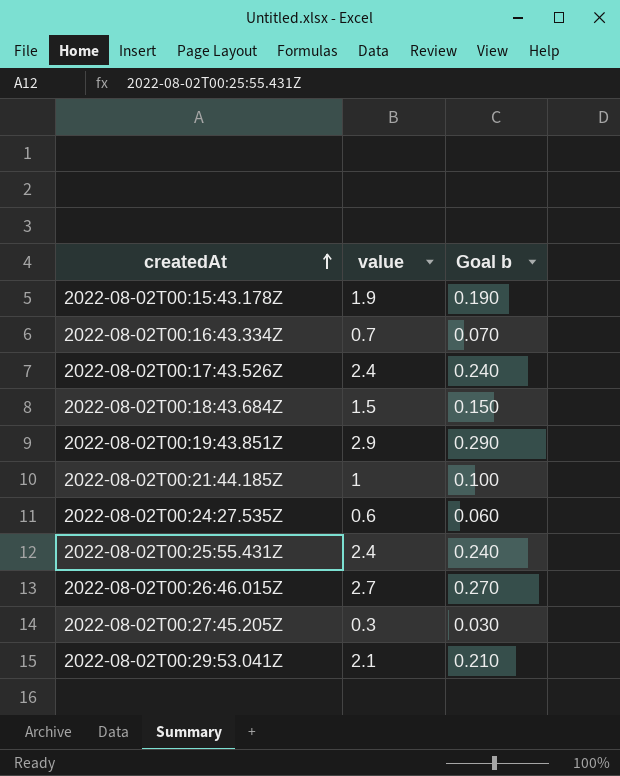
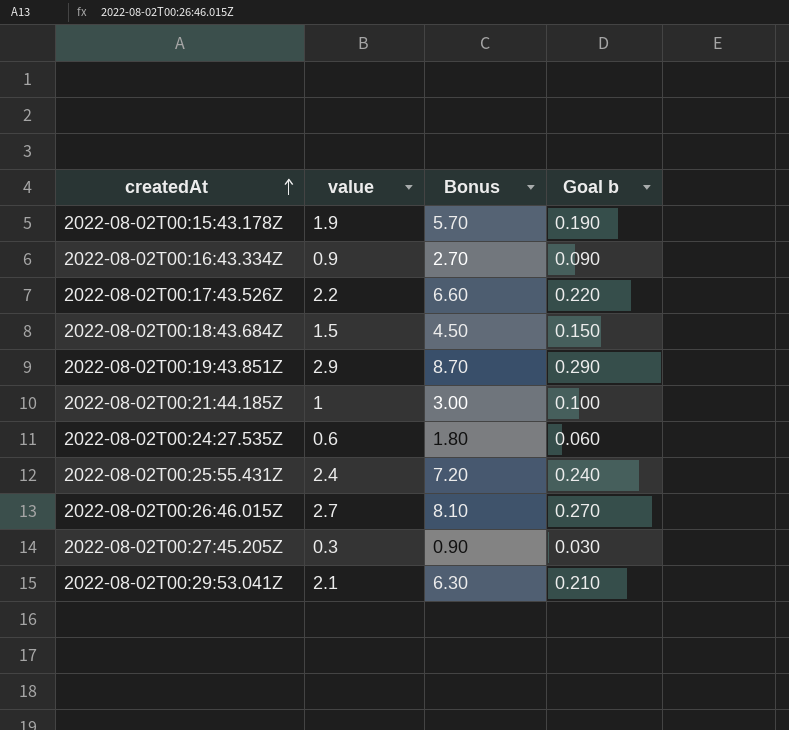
column Bonus | formula: none -> [value] * 3
2022-08-02T00:16:43.334Z | value: 0.7 -> 0.9
2022-08-02T00:16:43.334Z | Goal b: 0.070 -> 0.090
2022-08-02T00:17:43.526Z | value: 2.4 -> 2.2
2022-08-02T00:17:43.526Z | Goal b: 0.240 -> 0.220

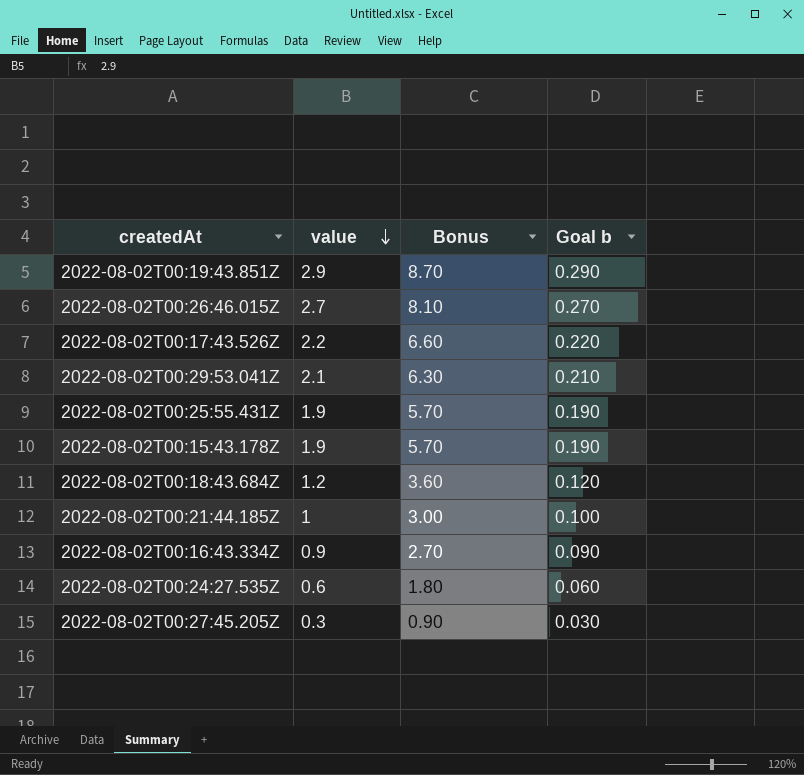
row order: createdAt ascending -> value descending
2022-08-02T00:25:55.431Z | value: 2.4 -> 1.9
2022-08-02T00:25:55.431Z | Bonus: 7.20 -> 5.70
2022-08-02T00:25:55.431Z | Goal b: 0.240 -> 0.190
2022-08-02T00:18:43.684Z | value: 1.5 -> 1.2
2022-08-02T00:18:43.684Z | Bonus: 4.50 -> 3.60
2022-08-02T00:18:43.684Z | Goal b: 0.150 -> 0.120

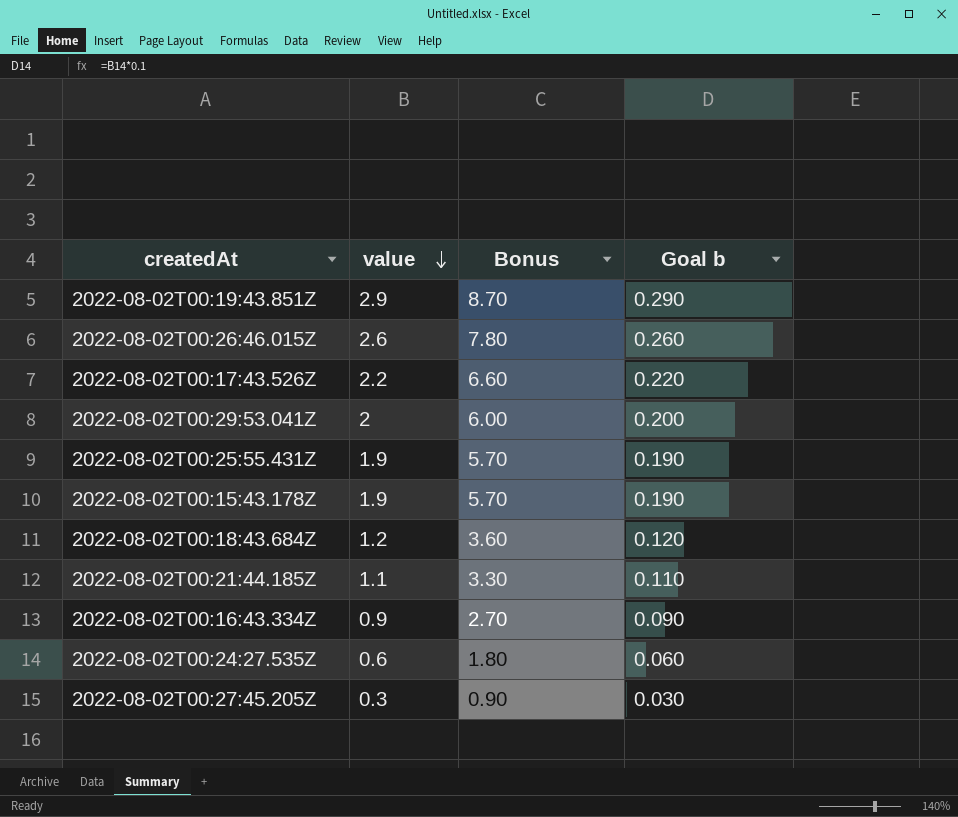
2022-08-02T00:26:46.015Z | value: 2.7 -> 2.6
2022-08-02T00:26:46.015Z | Bonus: 8.10 -> 7.80
2022-08-02T00:26:46.015Z | Goal b: 0.270 -> 0.260
2022-08-02T00:29:53.041Z | value: 2.1 -> 2
2022-08-02T00:29:53.041Z | Bonus: 6.30 -> 6.00
2022-08-02T00:29:53.041Z | Goal b: 0.210 -> 0.200
2022-08-02T00:21:44.185Z | value: 1 -> 1.1
2022-08-02T00:21:44.185Z | Bonus: 3.00 -> 3.30
2022-08-02T00:21:44.185Z | Goal b: 0.100 -> 0.110

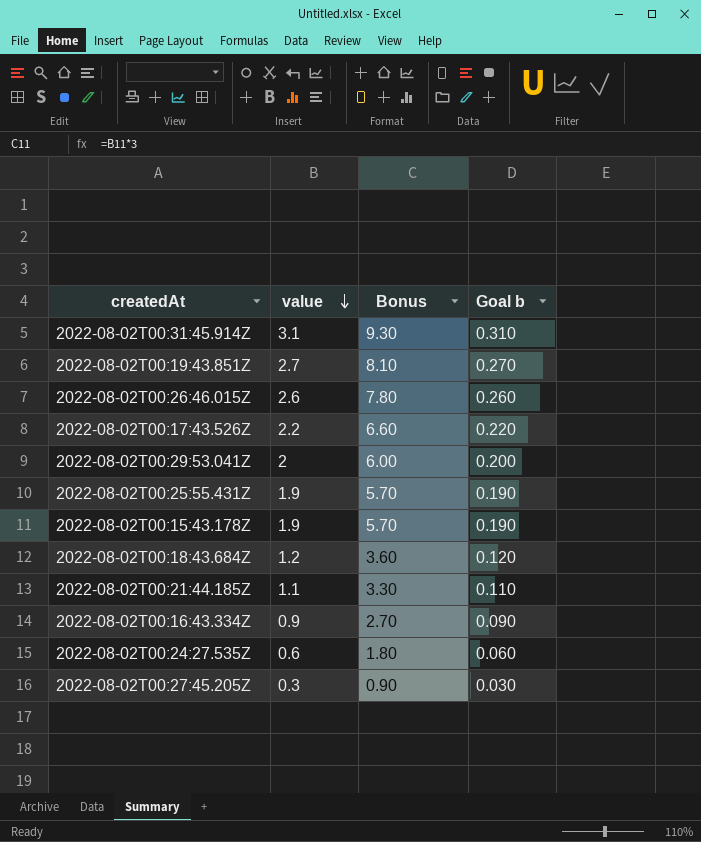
row 2022-08-02T00:31:45.914Z: none -> 3.1 | 9.30 | 0.310
2022-08-02T00:19:43.851Z | value: 2.9 -> 2.7
2022-08-02T00:19:43.851Z | Bonus: 8.70 -> 8.10
2022-08-02T00:19:43.851Z | Goal b: 0.290 -> 0.270

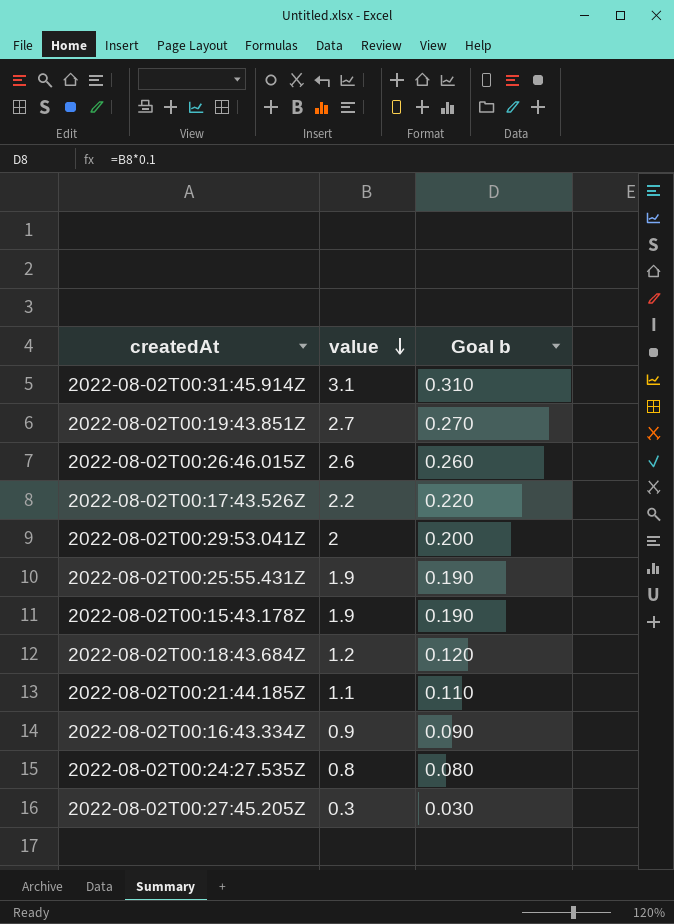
column Bonus | formula: [value] * 3 -> none
2022-08-02T00:24:27.535Z | value: 0.6 -> 0.8
2022-08-02T00:24:27.535Z | Goal b: 0.060 -> 0.080

